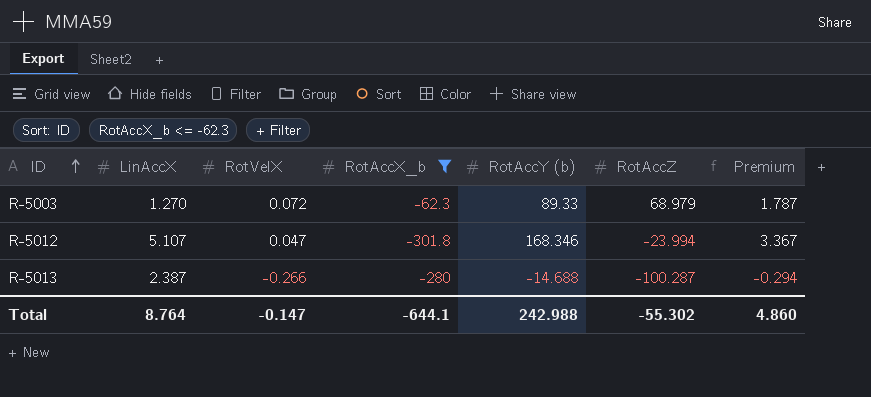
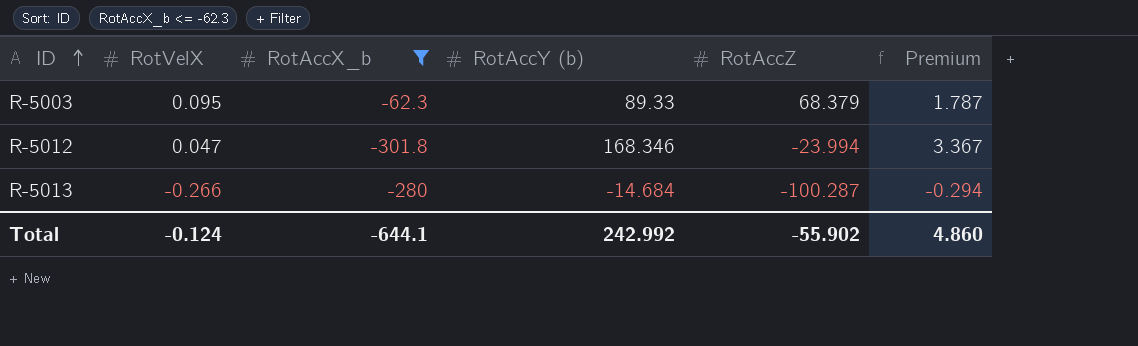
column LinAccX | position: 2 -> none
R-5003 | RotVelX: 0.072 -> 0.095
R-5003 | RotAccZ: 68.979 -> 68.379
R-5013 | RotAccY (b): -14.688 -> -14.684
Total | RotVelX: -0.147 -> -0.124
Total | RotAccY (b): 242.988 -> 242.992
Total | RotAccZ: -55.302 -> -55.902

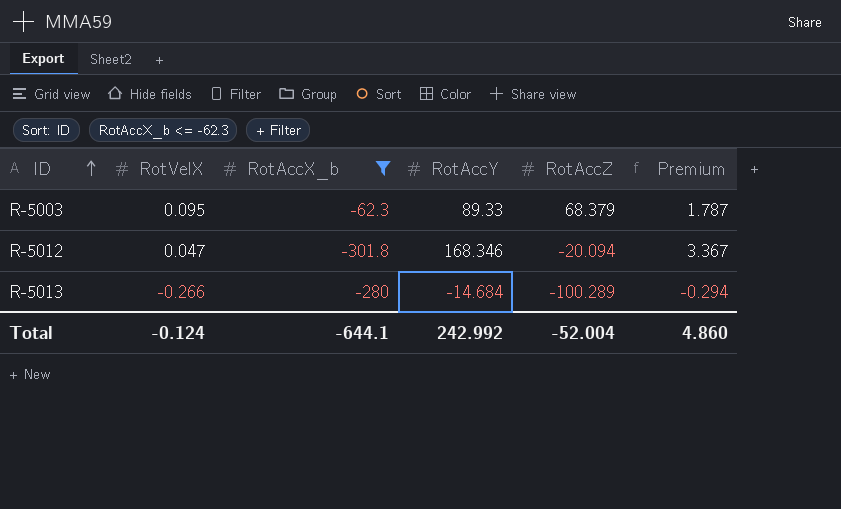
column name: RotAccY (b) -> RotAccY
R-5012 | RotAccZ: -23.994 -> -20.094
R-5013 | RotAccZ: -100.287 -> -100.289
Total | RotAccZ: -55.902 -> -52.004

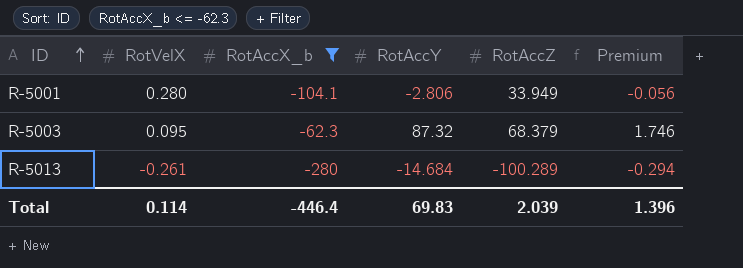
row R-5012: 0.047 | -301.8 | 168.346 | -20.094 | 3.367 -> none
row R-5001: none -> 0.280 | -104.1 | -2.806 | 33.949 | -0.056
R-5003 | RotAccY: 89.33 -> 87.32
R-5003 | Premium: 1.787 -> 1.746
R-5013 | RotVelX: -0.266 -> -0.261
Total | RotVelX: -0.124 -> 0.114
Total | RotAccX_b: -644.1 -> -446.4
Total | RotAccY: 242.992 -> 69.83
Total | RotAccZ: -52.004 -> 2.039
Total | Premium: 4.860 -> 1.396

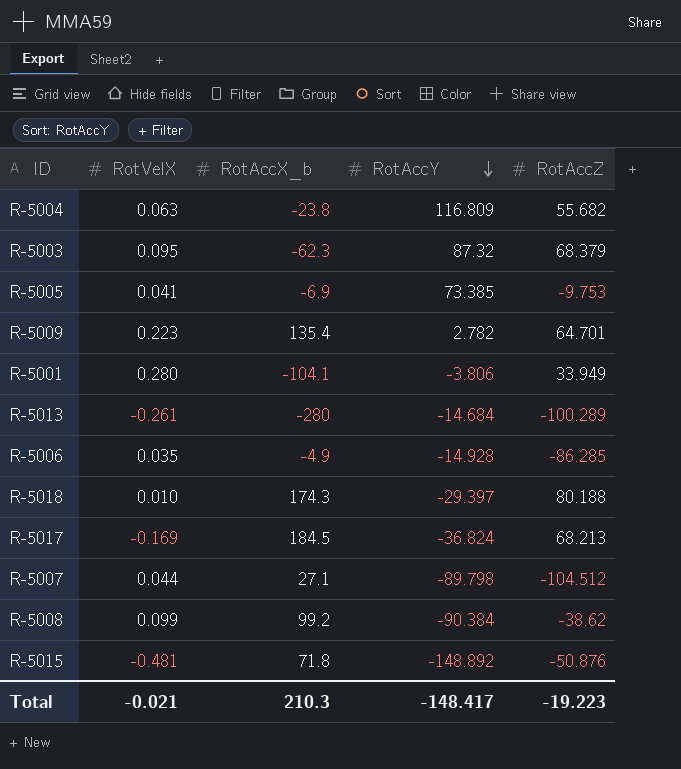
filter: RotAccX_b <= -62.3 -> none
row order: ID ascending -> RotAccY descending
column Premium | formula: [RotAccY] * 0.02 -> none
R-5001 | RotAccY: -2.806 -> -3.806
Total | RotVelX: 0.114 -> -0.021
Total | RotAccX_b: -446.4 -> 210.3
Total | RotAccY: 69.83 -> -148.417
Total | RotAccZ: 2.039 -> -19.223

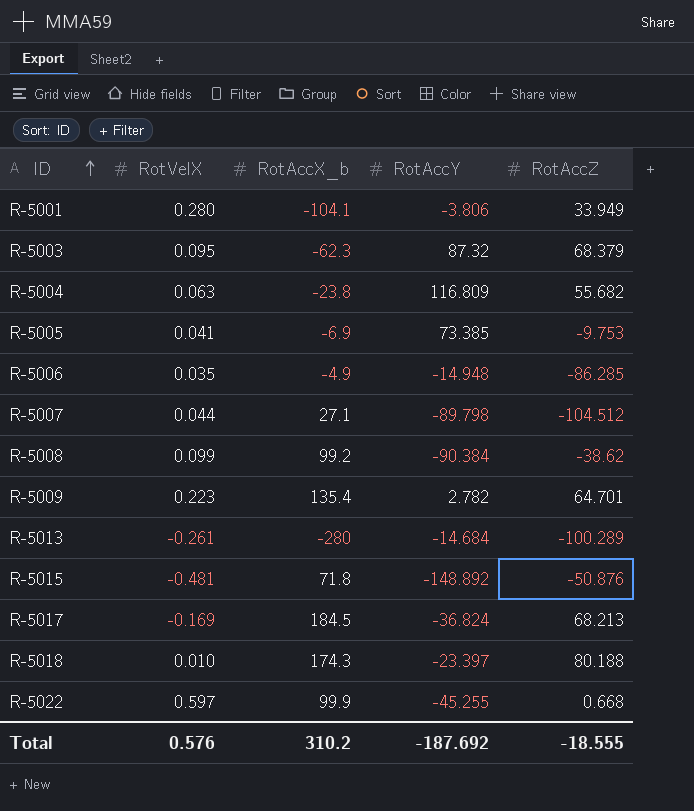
row order: RotAccY descending -> ID ascending
R-5006 | RotAccY: -14.928 -> -14.948
R-5018 | RotAccY: -29.397 -> -23.397
row R-5022: none -> 0.597 | 99.9 | -45.255 | 0.668
Total | RotVelX: -0.021 -> 0.576
Total | RotAccX_b: 210.3 -> 310.2
Total | RotAccY: -148.417 -> -187.692
Total | RotAccZ: -19.223 -> -18.555

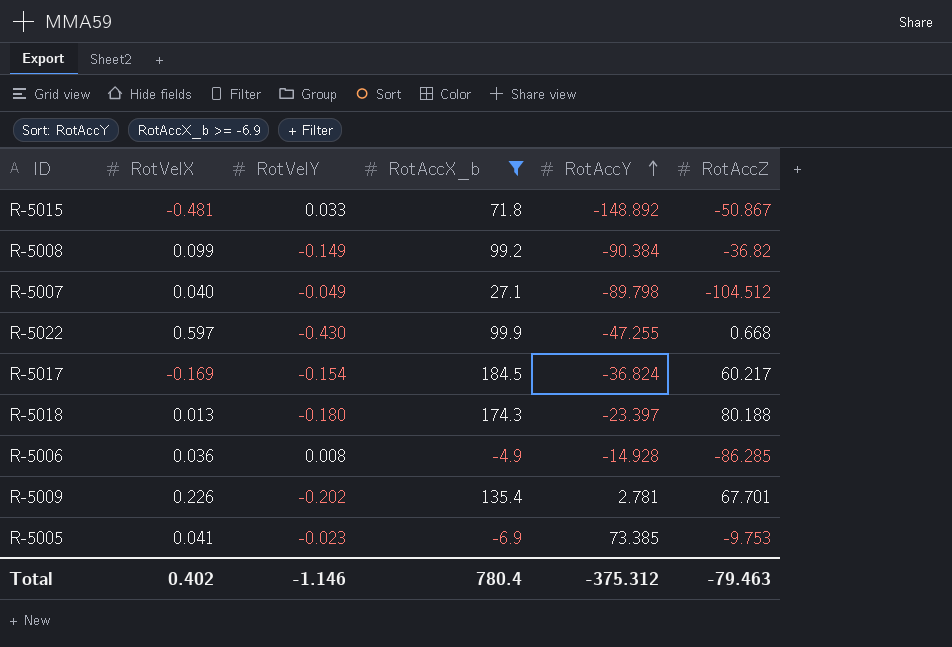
filter: none -> RotAccX_b >= -6.9
row order: ID ascending -> RotAccY ascending
column RotVelY | position: none -> 3
R-5015 | RotAccZ: -50.876 -> -50.867
R-5008 | RotAccZ: -38.62 -> -36.82
R-5007 | RotVelX: 0.044 -> 0.040
R-5022 | RotAccY: -45.255 -> -47.255
R-5017 | RotAccZ: 68.213 -> 60.217
R-5018 | RotVelX: 0.010 -> 0.013
R-5006 | RotVelX: 0.035 -> 0.036
R-5006 | RotAccY: -14.948 -> -14.928
R-5009 | RotVelX: 0.223 -> 0.226
R-5009 | RotAccY: 2.782 -> 2.781
R-5009 | RotAccZ: 64.701 -> 67.701
Total | RotVelX: 0.576 -> 0.402
Total | RotAccX_b: 310.2 -> 780.4
Total | RotAccY: -187.692 -> -375.312
Total | RotAccZ: -18.555 -> -79.463

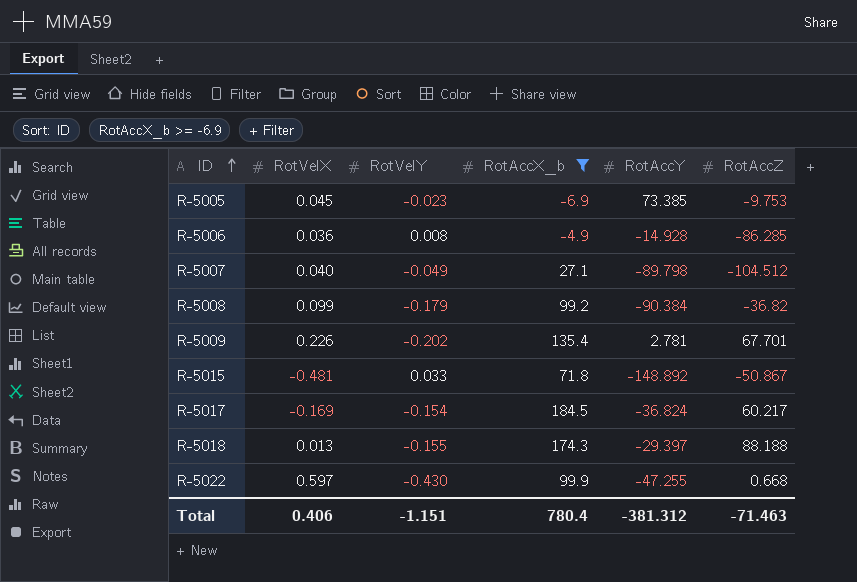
row order: RotAccY ascending -> ID ascending
R-5005 | RotVelX: 0.041 -> 0.045
R-5008 | RotVelY: -0.149 -> -0.179
R-5018 | RotVelY: -0.180 -> -0.155
R-5018 | RotAccY: -23.397 -> -29.397
R-5018 | RotAccZ: 80.188 -> 88.188
Total | RotVelX: 0.402 -> 0.406
Total | RotVelY: -1.146 -> -1.151
Total | RotAccY: -375.312 -> -381.312
Total | RotAccZ: -79.463 -> -71.463

